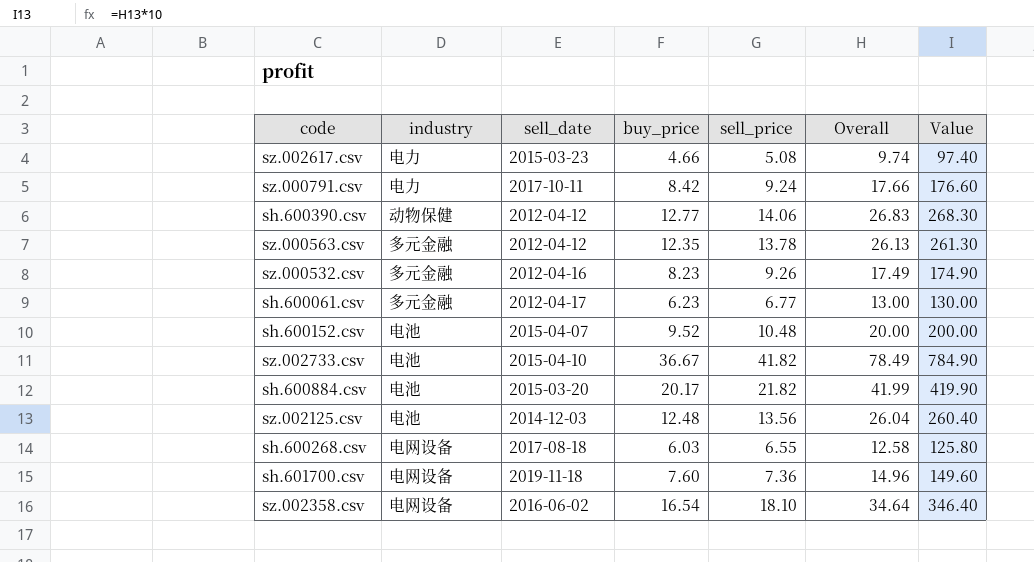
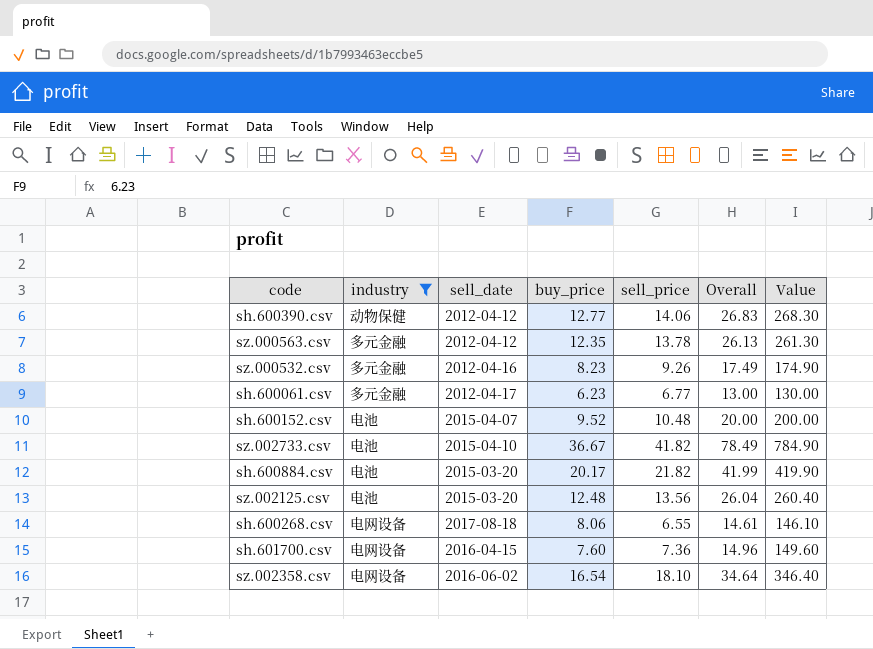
filter: none -> industry != 电力
sz.002125.csv | sell_date: 2014-12-03 -> 2015-03-20
sh.600268.csv | buy_price: 6.03 -> 8.06
sh.600268.csv | Overall: 12.58 -> 14.61
sh.600268.csv | Value: 125.80 -> 146.10
sh.601700.csv | sell_date: 2019-11-18 -> 2016-04-15

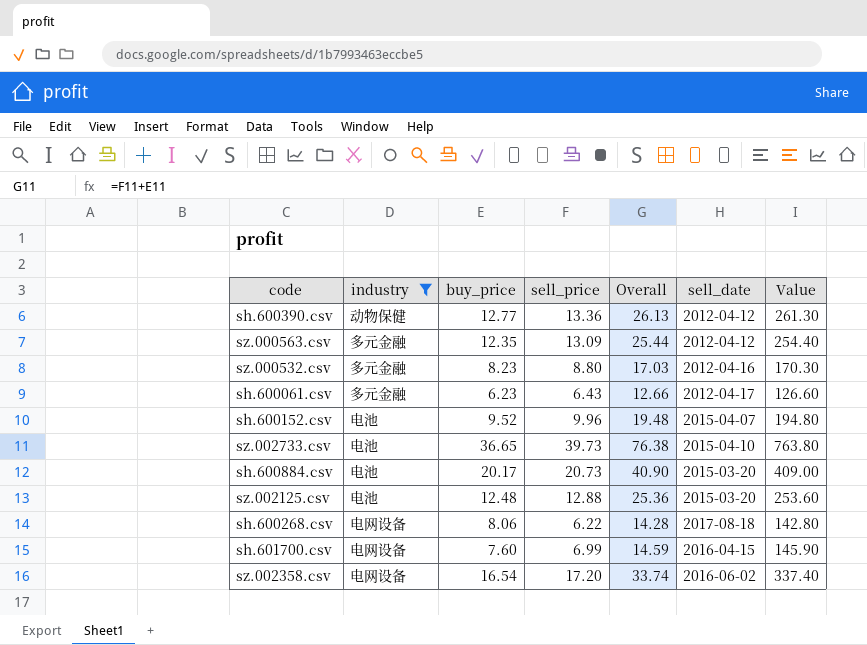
column sell_date | position: 3 -> 6
sh.600390.csv | sell_price: 14.06 -> 13.36
sh.600390.csv | Overall: 26.83 -> 26.13
sh.600390.csv | Value: 268.30 -> 261.30
sz.000563.csv | sell_price: 13.78 -> 13.09
sz.000563.csv | Overall: 26.13 -> 25.44
sz.000563.csv | Value: 261.30 -> 254.40
sz.000532.csv | sell_price: 9.26 -> 8.80
sz.000532.csv | Overall: 17.49 -> 17.03
sz.000532.csv | Value: 174.90 -> 170.30
sh.600061.csv | sell_price: 6.77 -> 6.43
sh.600061.csv | Overall: 13.00 -> 12.66
sh.600061.csv | Value: 130.00 -> 126.60
sh.600152.csv | sell_price: 10.48 -> 9.96
sh.600152.csv | Overall: 20.00 -> 19.48
sh.600152.csv | Value: 200.00 -> 194.80
sz.002733.csv | buy_price: 36.67 -> 36.65
sz.002733.csv | sell_price: 41.82 -> 39.73
sz.002733.csv | Overall: 78.49 -> 76.38
sz.002733.csv | Value: 784.90 -> 763.80
sh.600884.csv | sell_price: 21.82 -> 20.73
sh.600884.csv | Overall: 41.99 -> 40.90
sh.600884.csv | Value: 419.90 -> 409.00
sz.002125.csv | sell_price: 13.56 -> 12.88
sz.002125.csv | Overall: 26.04 -> 25.36
sz.002125.csv | Value: 260.40 -> 253.60
sh.600268.csv | sell_price: 6.55 -> 6.22
sh.600268.csv | Overall: 14.61 -> 14.28
sh.600268.csv | Value: 146.10 -> 142.80
sh.601700.csv | sell_price: 7.36 -> 6.99
sh.601700.csv | Overall: 14.96 -> 14.59
sh.601700.csv | Value: 149.60 -> 145.90
sz.002358.csv | sell_price: 18.10 -> 17.20
sz.002358.csv | Overall: 34.64 -> 33.74
sz.002358.csv | Value: 346.40 -> 337.40

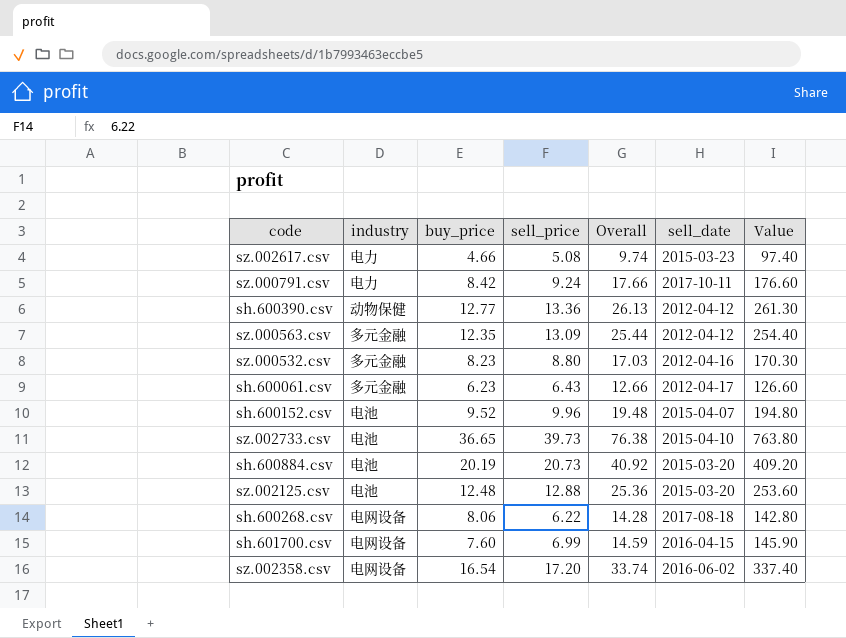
filter: industry != 电力 -> none
sh.600884.csv | buy_price: 20.17 -> 20.19
sh.600884.csv | Overall: 40.90 -> 40.92
sh.600884.csv | Value: 409.00 -> 409.20

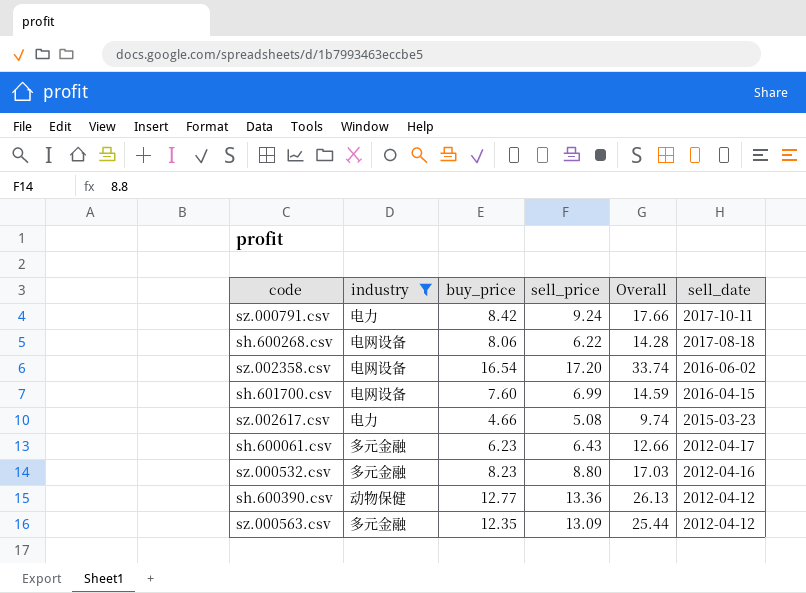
filter: none -> industry != 电池
row order: none -> sell_date descending
column Value | formula: [Overall] * 10 -> none

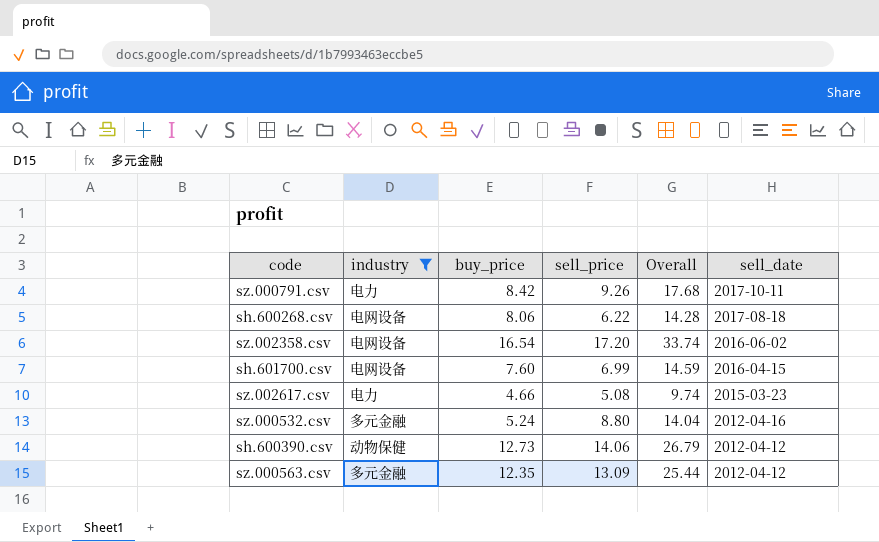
row sh.600061.csv: 多元金融 | 6.23 | 6.43 | 12.66 | 2012-04-17 -> none
sz.000791.csv | sell_price: 9.24 -> 9.26
sz.000791.csv | Overall: 17.66 -> 17.68
sz.000532.csv | buy_price: 8.23 -> 5.24
sz.000532.csv | Overall: 17.03 -> 14.04
sh.600390.csv | buy_price: 12.77 -> 12.73
sh.600390.csv | sell_price: 13.36 -> 14.06
sh.600390.csv | Overall: 26.13 -> 26.79

